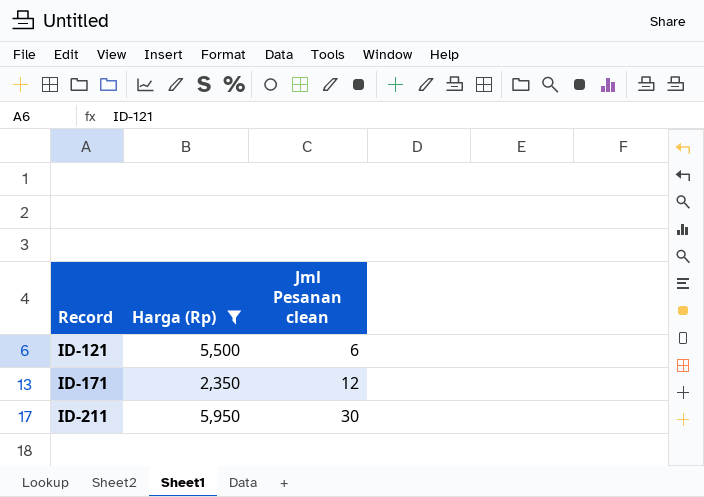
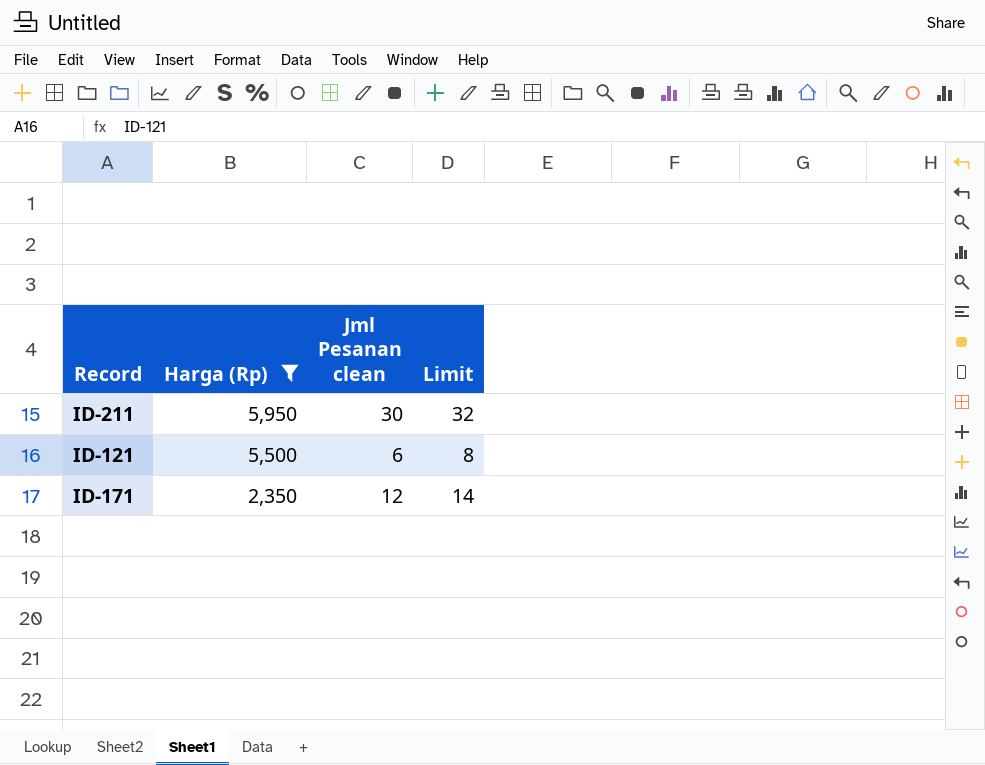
row order: Record ascending -> Harga (Rp) descending
column Limit | formula: none -> [Jml Pesanan clean] + 2

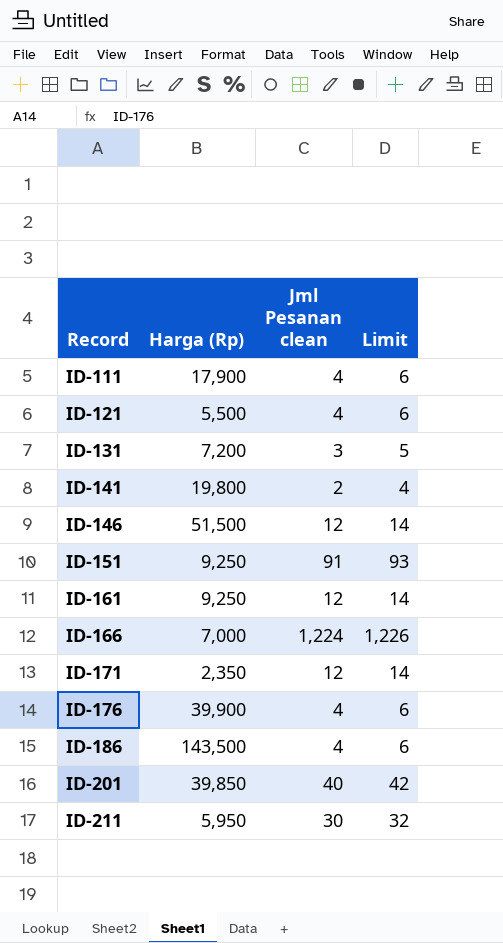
filter: Harga (Rp) <= 5,950 -> none
row order: Harga (Rp) descending -> Record ascending
ID-121 | Jml Pesanan clean: 6 -> 4
ID-121 | Limit: 8 -> 6

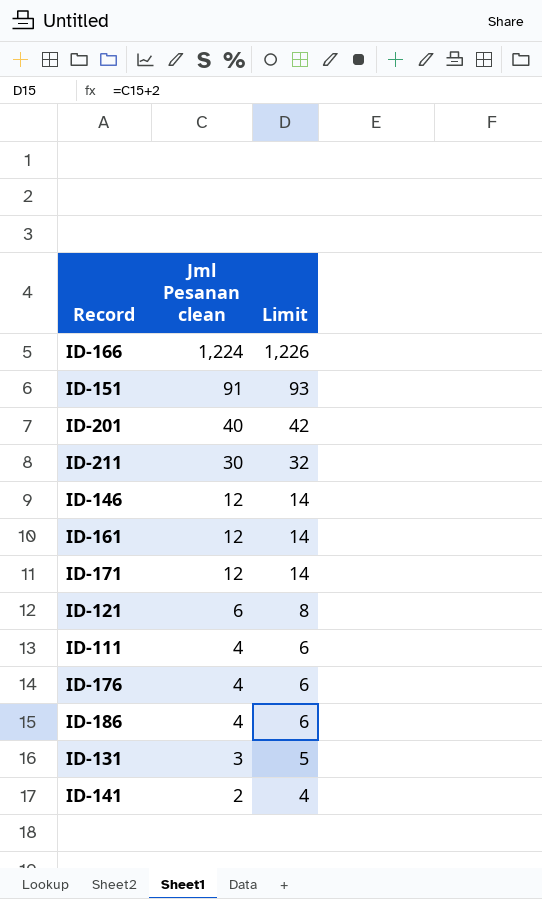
row order: Record ascending -> Jml Pesanan clean descending
column Harga (Rp) | position: 2 -> none
ID-121 | Jml Pesanan clean: 4 -> 6
ID-121 | Limit: 6 -> 8

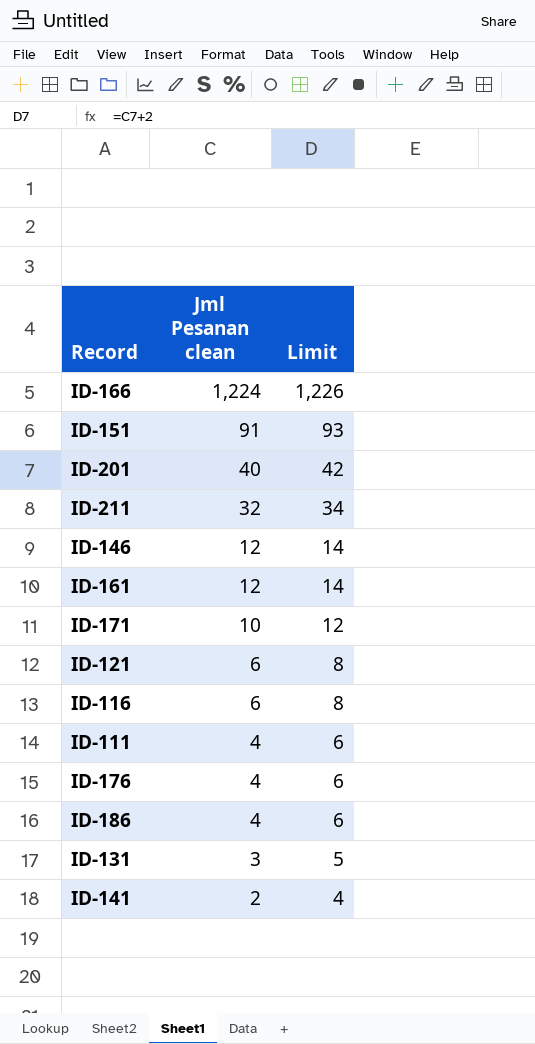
ID-211 | Jml Pesanan clean: 30 -> 32
ID-211 | Limit: 32 -> 34
ID-171 | Jml Pesanan clean: 12 -> 10
ID-171 | Limit: 14 -> 12
row ID-116: none -> 6 | 8

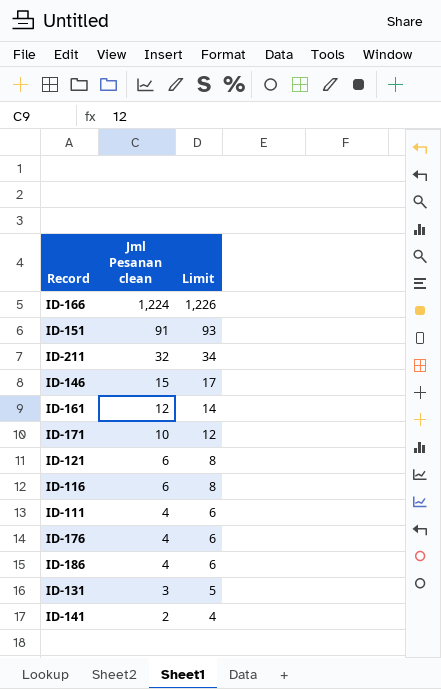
row ID-201: 40 | 42 -> none
ID-146 | Jml Pesanan clean: 12 -> 15
ID-146 | Limit: 14 -> 17

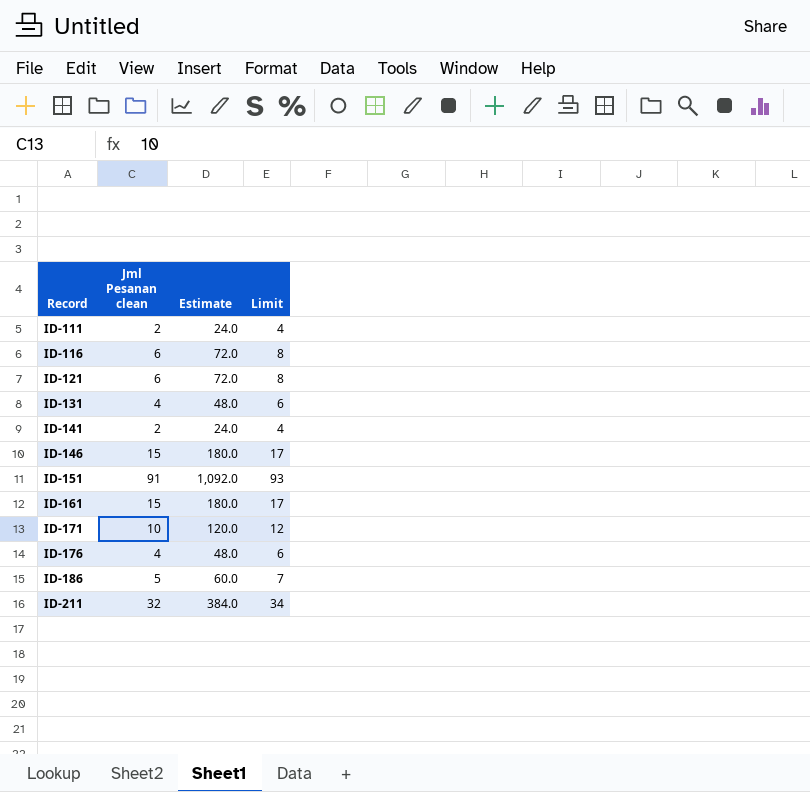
row order: Jml Pesanan clean descending -> Record ascending
column Estimate | formula: none -> [Jml Pesanan clean] * 12
row ID-166: 1,224 | 1,226 -> none
ID-111 | Jml Pesanan clean: 4 -> 2
ID-111 | Limit: 6 -> 4
ID-131 | Jml Pesanan clean: 3 -> 4
ID-131 | Limit: 5 -> 6
ID-161 | Jml Pesanan clean: 12 -> 15
ID-161 | Limit: 14 -> 17
ID-186 | Jml Pesanan clean: 4 -> 5
ID-186 | Limit: 6 -> 7

